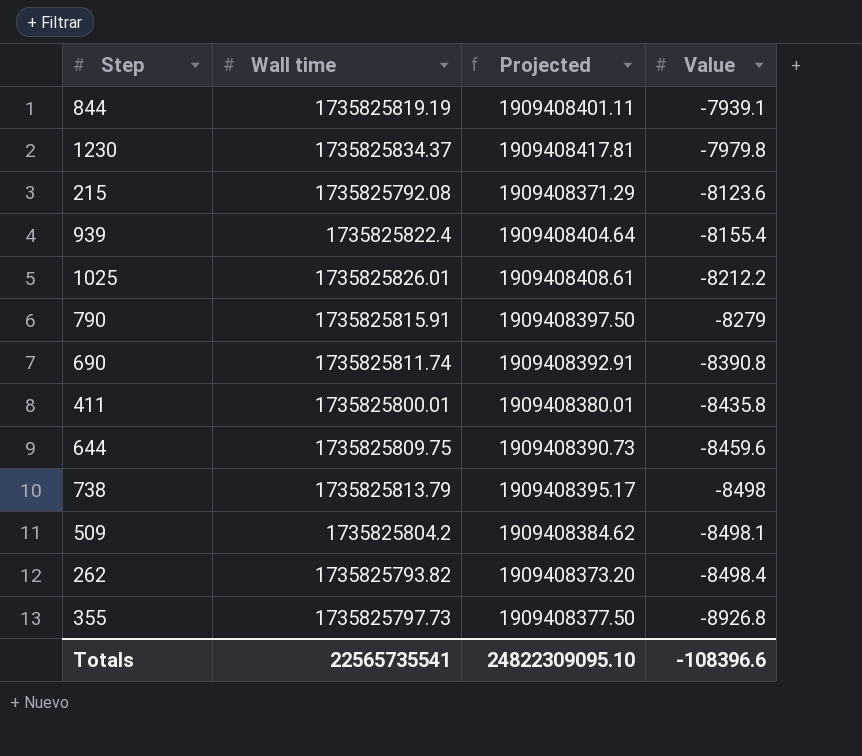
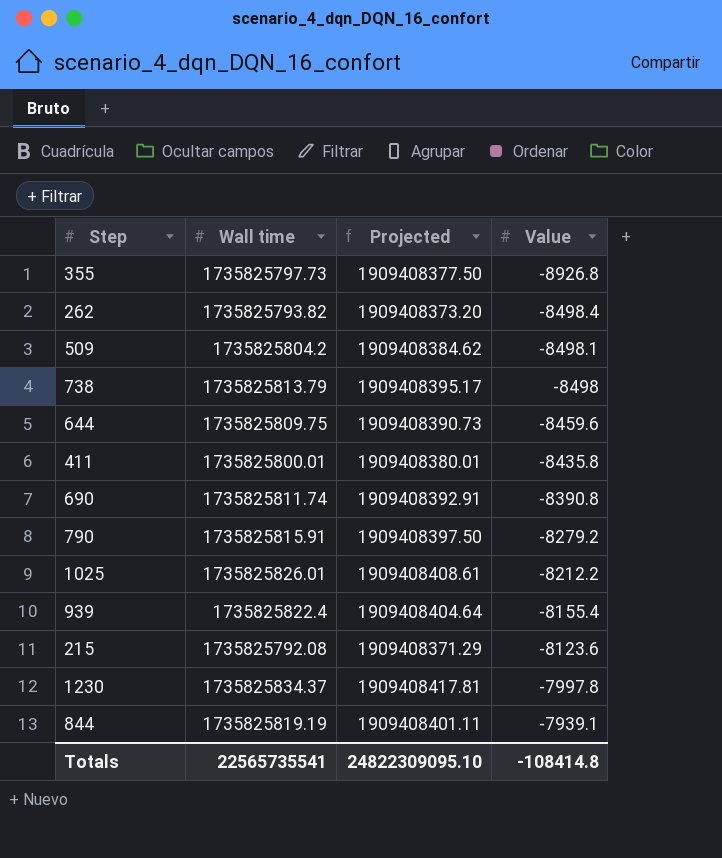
row order: Value descending -> Value ascending
790 | Value: -8279 -> -8279.2
1230 | Value: -7979.8 -> -7997.8
Totals | Value: -108396.6 -> -108414.8

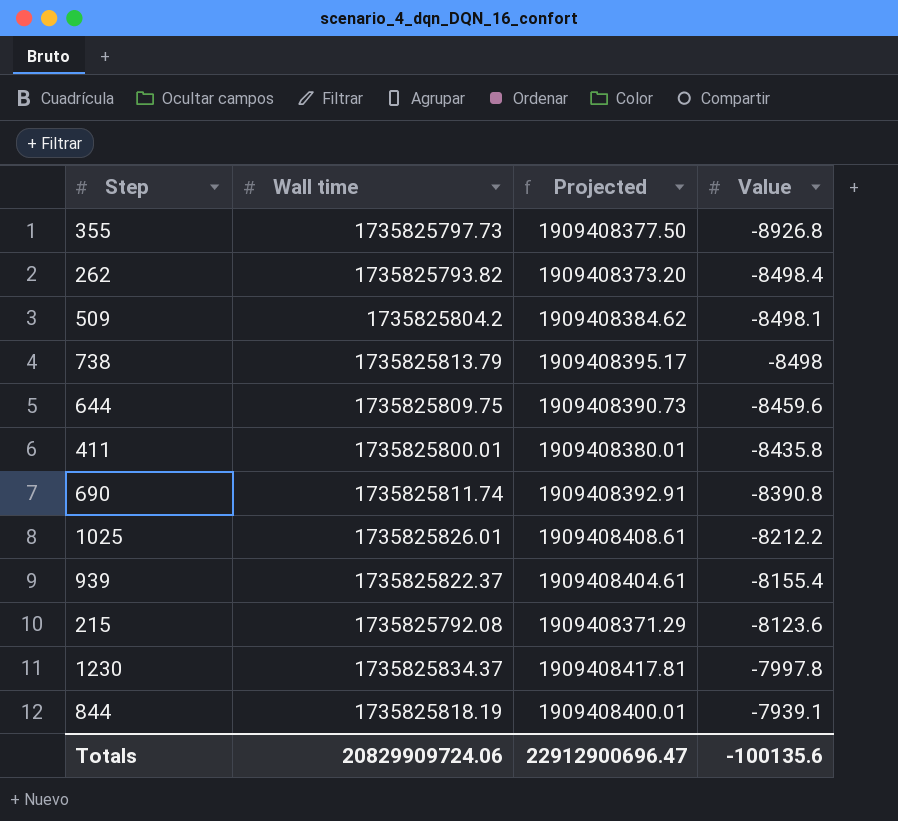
row 790: 1735825815.91 | 1909408397.50 | -8279.2 -> none
939 | Wall time: 1735825822.4 -> 1735825822.37
939 | Projected: 1909408404.64 -> 1909408404.61
844 | Wall time: 1735825819.19 -> 1735825818.19
844 | Projected: 1909408401.11 -> 1909408400.01
Totals | Wall time: 22565735541 -> 20829909724.06
Totals | Projected: 24822309095.10 -> 22912900696.47
Totals | Value: -108414.8 -> -100135.6

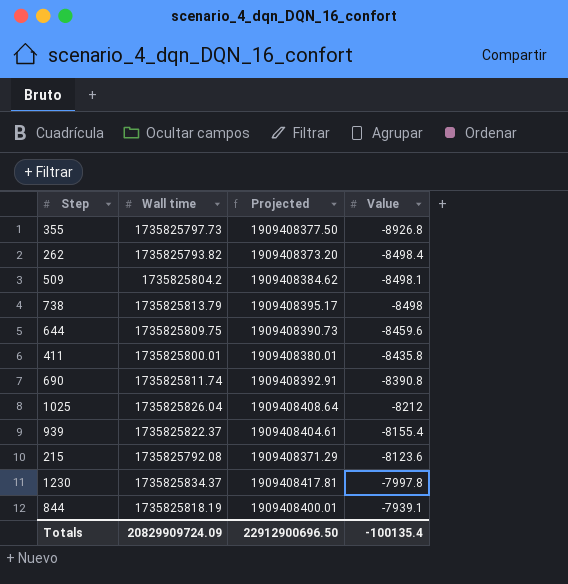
1025 | Wall time: 1735825826.01 -> 1735825826.04
1025 | Projected: 1909408408.61 -> 1909408408.64
1025 | Value: -8212.2 -> -8212
Totals | Wall time: 20829909724.06 -> 20829909724.09
Totals | Projected: 22912900696.47 -> 22912900696.50
Totals | Value: -100135.6 -> -100135.4

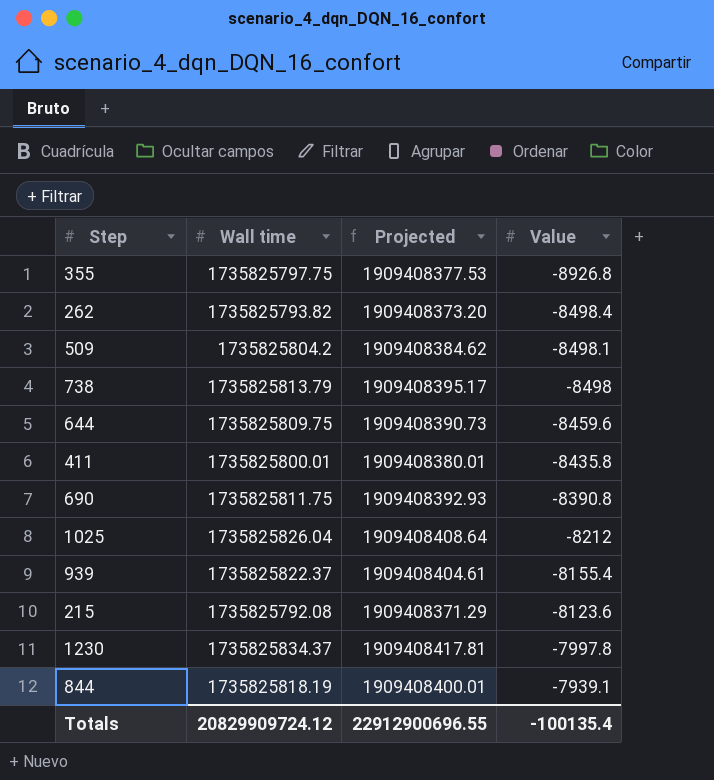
355 | Wall time: 1735825797.73 -> 1735825797.75
355 | Projected: 1909408377.50 -> 1909408377.53
690 | Wall time: 1735825811.74 -> 1735825811.75
690 | Projected: 1909408392.91 -> 1909408392.93
Totals | Wall time: 20829909724.09 -> 20829909724.12
Totals | Projected: 22912900696.50 -> 22912900696.55

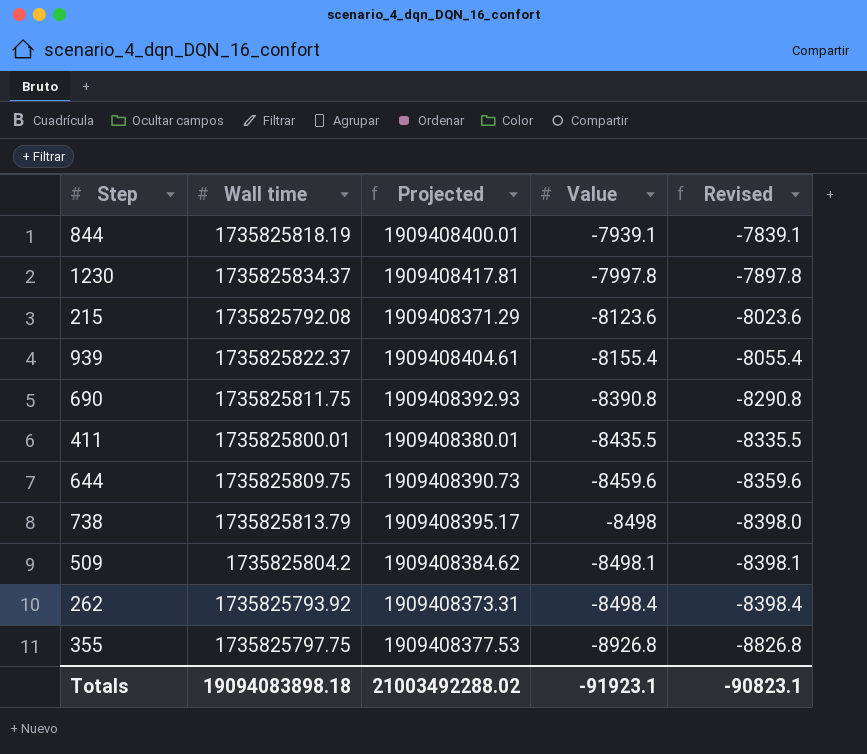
row order: Value ascending -> Value descending
column Revised | formula: none -> [Value] + 100
row 1025: 1735825826.04 | 1909408408.64 | -8212 -> none
411 | Value: -8435.8 -> -8435.5
262 | Wall time: 1735825793.82 -> 1735825793.92
262 | Projected: 1909408373.20 -> 1909408373.31
Totals | Wall time: 20829909724.12 -> 19094083898.18
Totals | Projected: 22912900696.55 -> 21003492288.02
Totals | Value: -100135.4 -> -91923.1

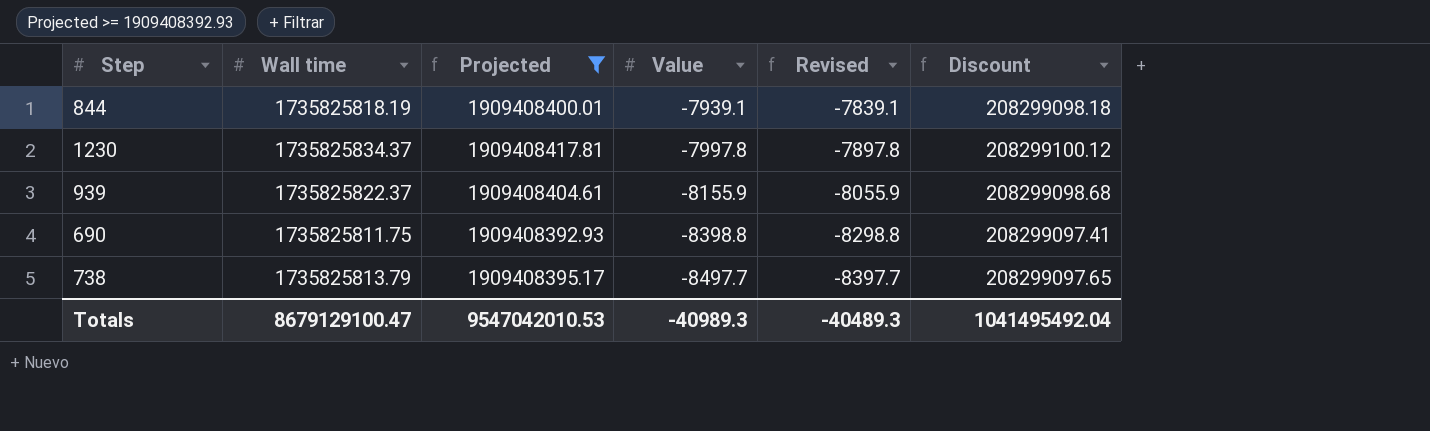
filter: none -> Projected >= 1909408392.93
column Discount | formula: none -> [Wall time] * 0.12
939 | Value: -8155.4 -> -8155.9
939 | Revised: -8055.4 -> -8055.9
690 | Value: -8390.8 -> -8398.8
690 | Revised: -8290.8 -> -8298.8
738 | Value: -8498 -> -8497.7
738 | Revised: -8398.0 -> -8397.7
Totals | Wall time: 19094083898.18 -> 8679129100.47
Totals | Projected: 21003492288.02 -> 9547042010.53
Totals | Value: -91923.1 -> -40989.3
Totals | Revised: -90823.1 -> -40489.3

